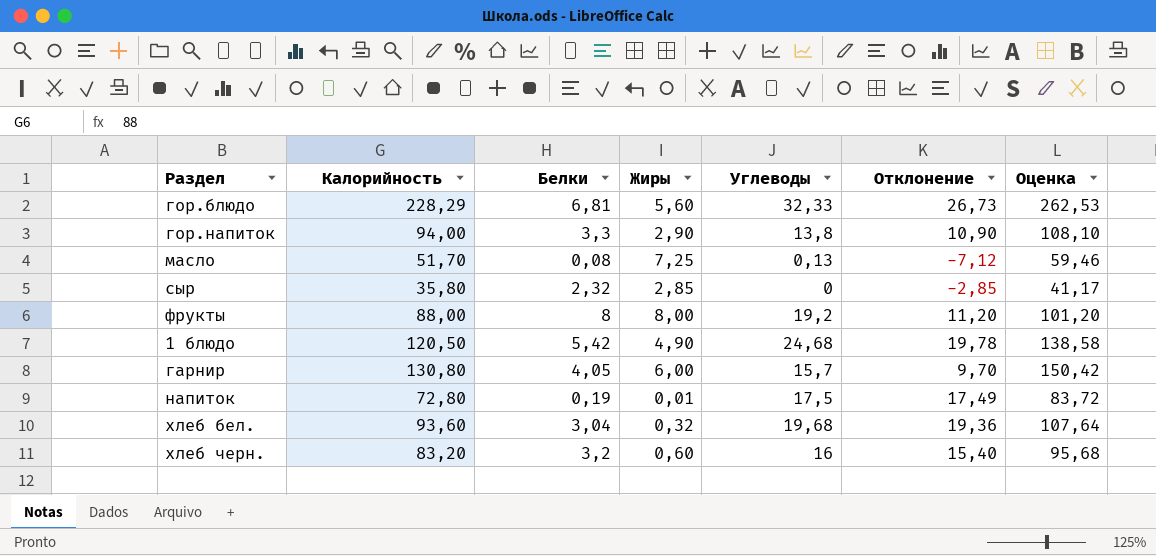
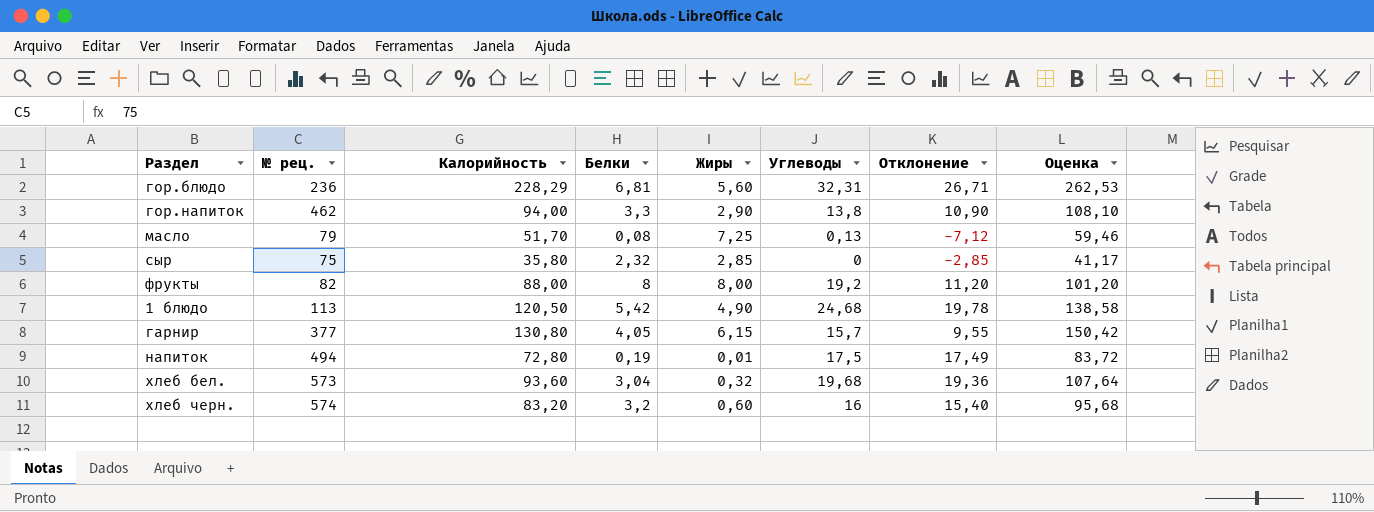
column № рец. | position: none -> 2
гор.блюдо | Углеводы: 32,33 -> 32,31
гор.блюдо | Отклонение: 26,73 -> 26,71
гарнир | Жиры: 6,00 -> 6,15
гарнир | Отклонение: 9,70 -> 9,55

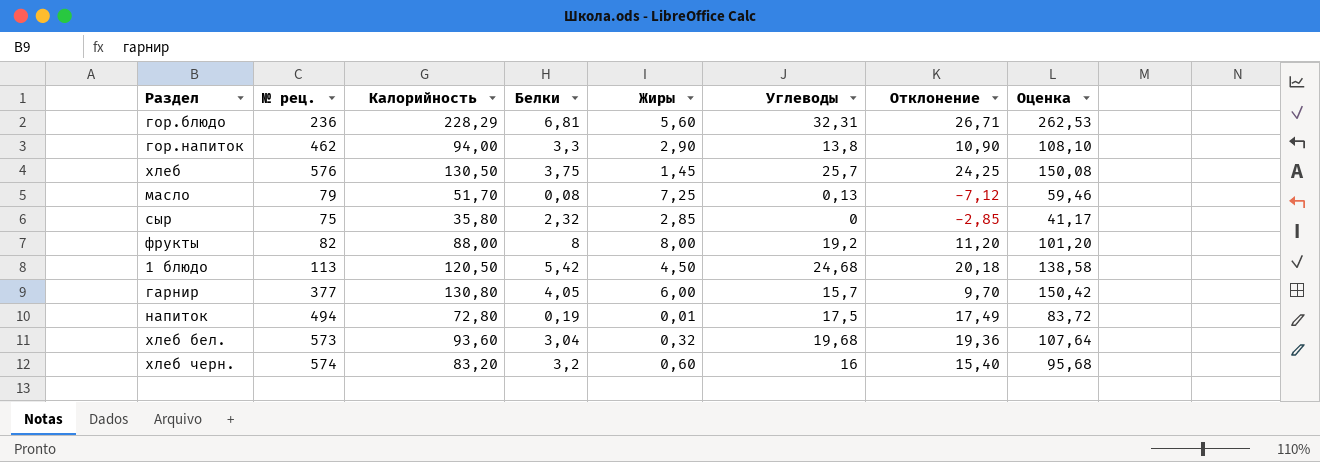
row хлеб: none -> 576 | 130,50 | 3,75 | 1,45 | 25,7 | 24,25 | 150,08
1 блюдо | Жиры: 4,90 -> 4,50
1 блюдо | Отклонение: 19,78 -> 20,18
гарнир | Жиры: 6,15 -> 6,00
гарнир | Отклонение: 9,55 -> 9,70

